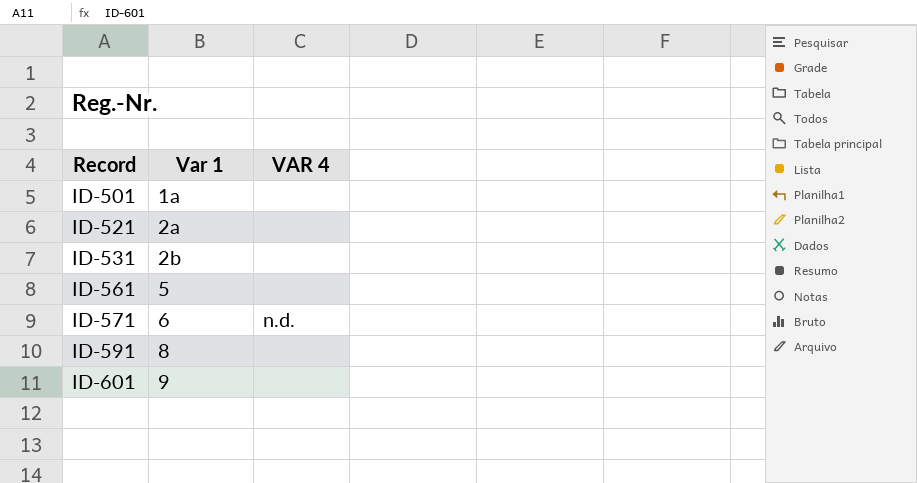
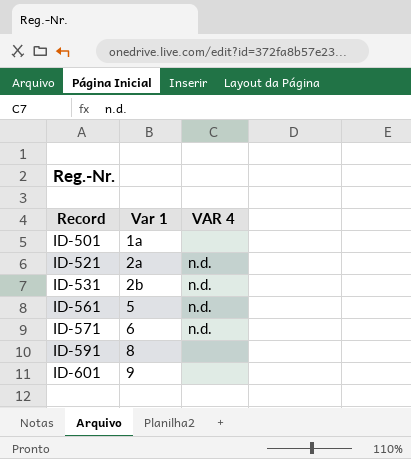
ID-521 | VAR 4: none -> n.d.
ID-531 | VAR 4: none -> n.d.
ID-561 | VAR 4: none -> n.d.

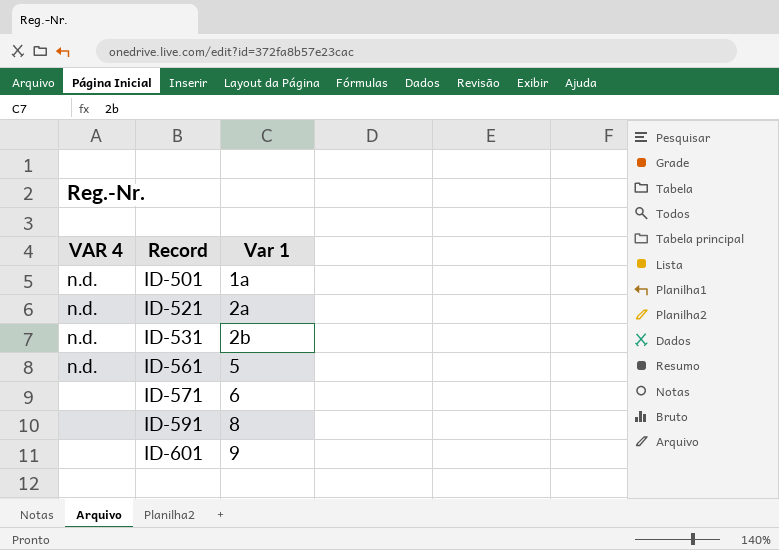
column VAR 4 | position: 3 -> 1
ID-501 | VAR 4: none -> n.d.
ID-571 | VAR 4: n.d. -> none

